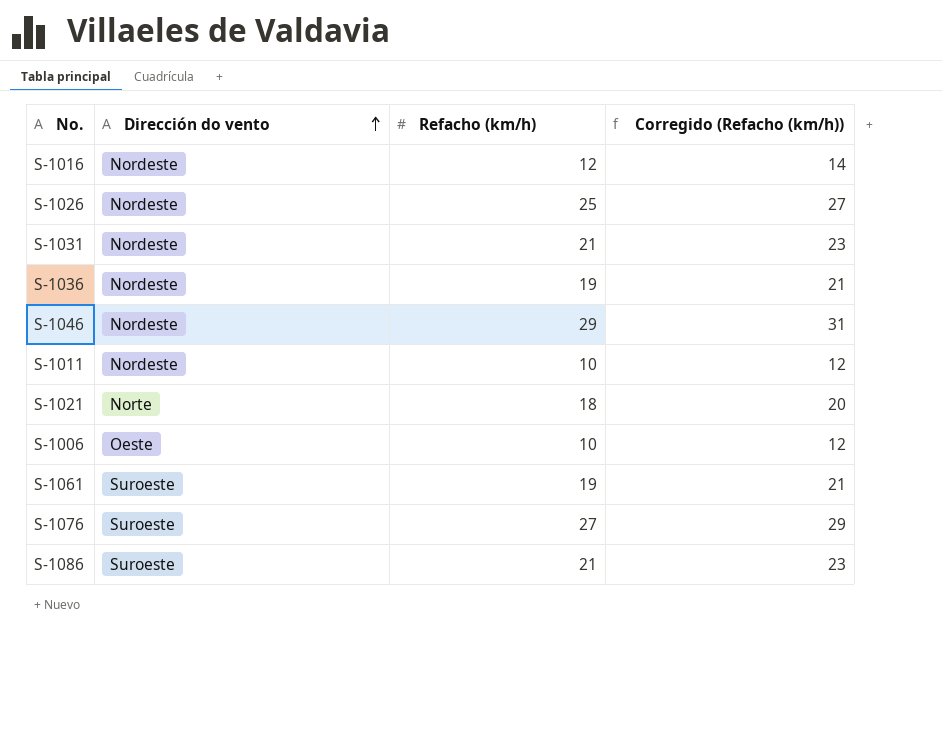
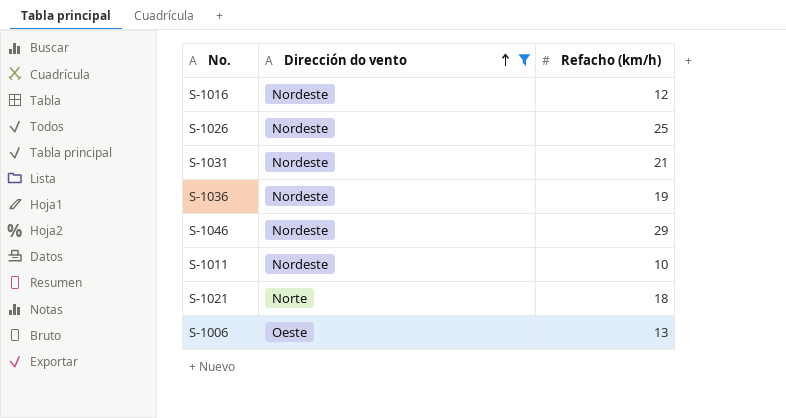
filter: none -> Dirección do vento != Suroeste
column Corregido (Refacho (km/h)) | formula: [Refacho (km/h)] + 2 -> none
S-1006 | Refacho (km/h): 10 -> 13

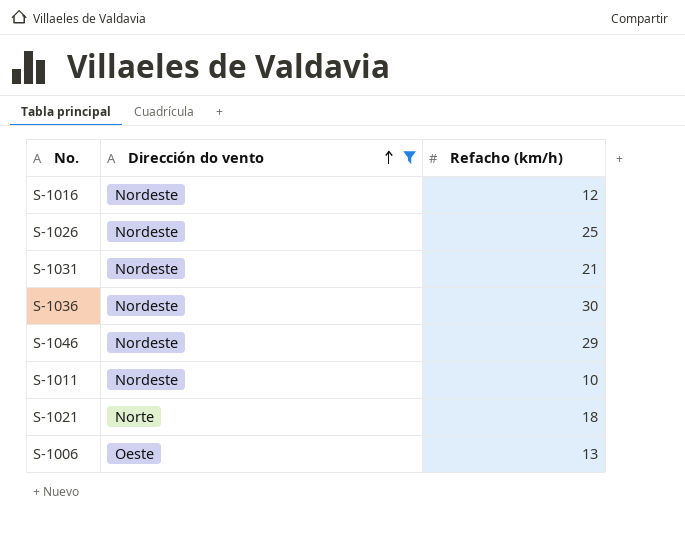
S-1036 | Refacho (km/h): 19 -> 30

